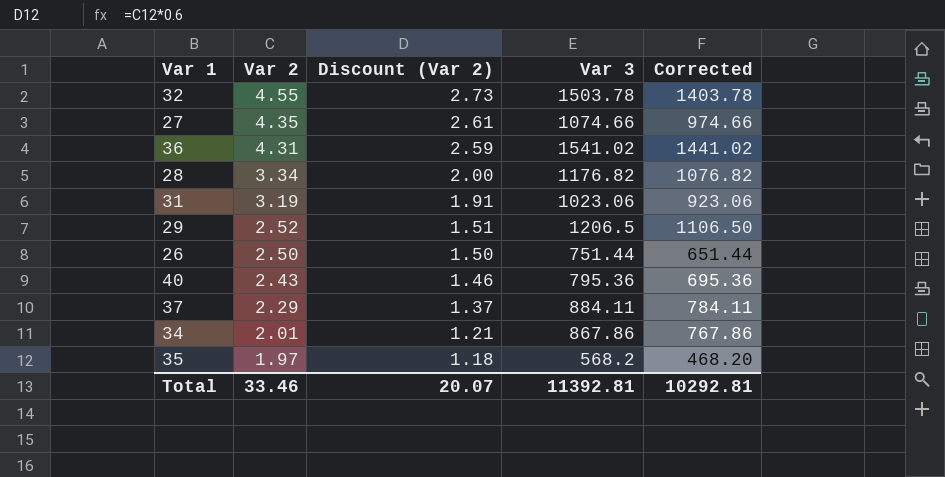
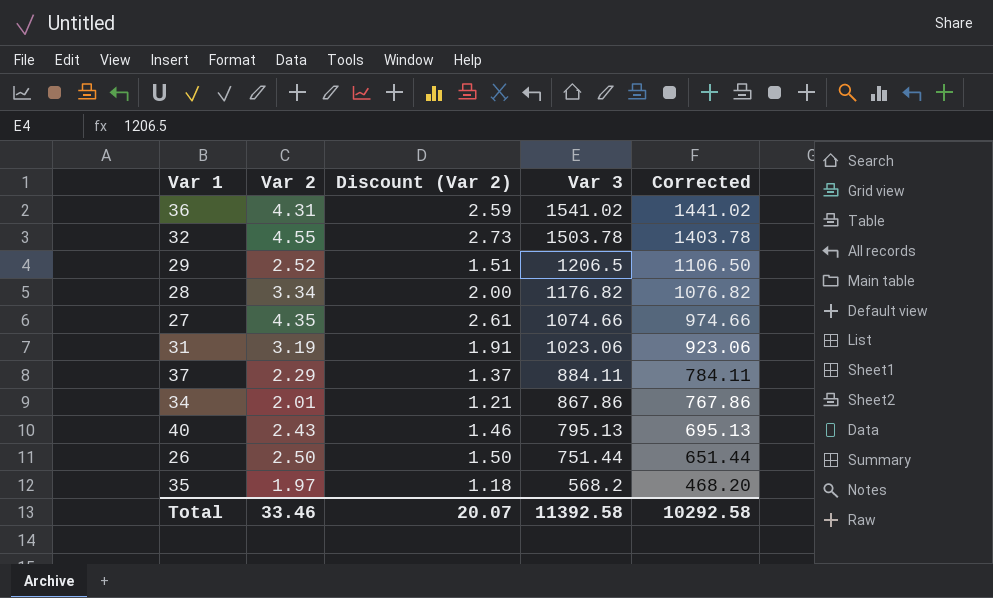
row order: Var 2 descending -> Var 3 descending
40 | Var 3: 795.36 -> 795.13
40 | Corrected: 695.36 -> 695.13
Total | Var 3: 11392.81 -> 11392.58
Total | Corrected: 10292.81 -> 10292.58

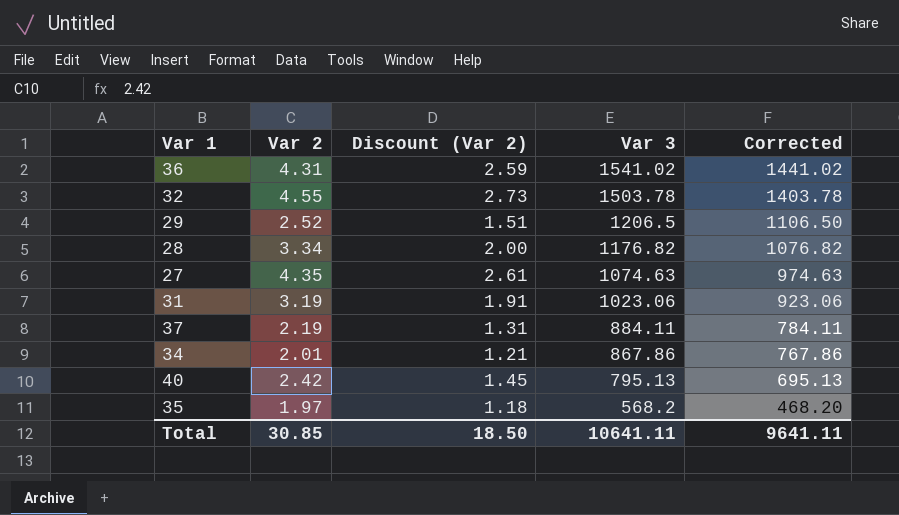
row 26: 2.50 | 1.50 | 751.44 | 651.44 -> none
27 | Var 3: 1074.66 -> 1074.63
27 | Corrected: 974.66 -> 974.63
37 | Var 2: 2.29 -> 2.19
37 | Discount (Var 2): 1.37 -> 1.31
40 | Var 2: 2.43 -> 2.42
40 | Discount (Var 2): 1.46 -> 1.45
Total | Var 2: 33.46 -> 30.85
Total | Discount (Var 2): 20.07 -> 18.50
Total | Var 3: 11392.58 -> 10641.11
Total | Corrected: 10292.58 -> 9641.11

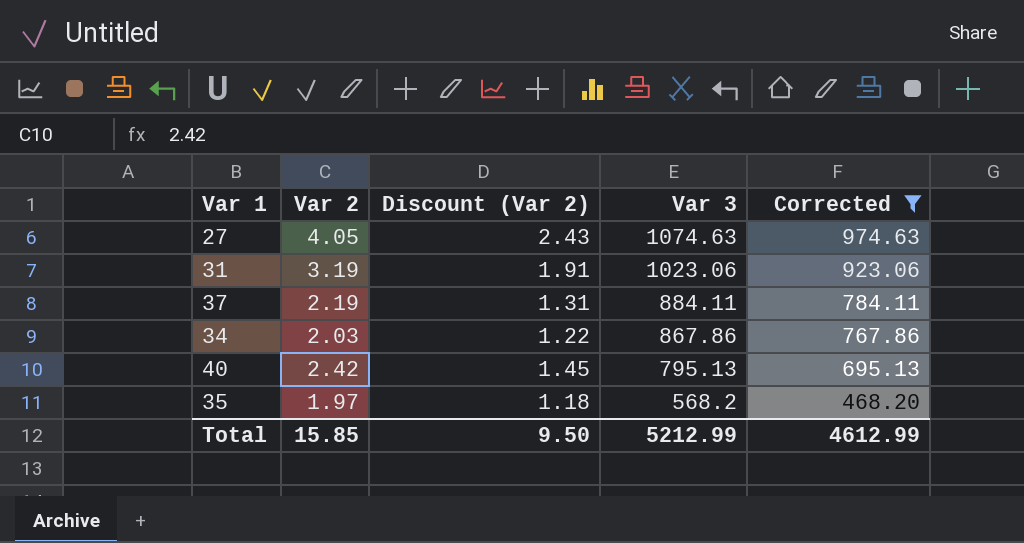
filter: none -> Corrected <= 974.63
27 | Var 2: 4.35 -> 4.05
27 | Discount (Var 2): 2.61 -> 2.43
34 | Var 2: 2.01 -> 2.03
34 | Discount (Var 2): 1.21 -> 1.22
Total | Var 2: 30.85 -> 15.85
Total | Discount (Var 2): 18.50 -> 9.50
Total | Var 3: 10641.11 -> 5212.99
Total | Corrected: 9641.11 -> 4612.99

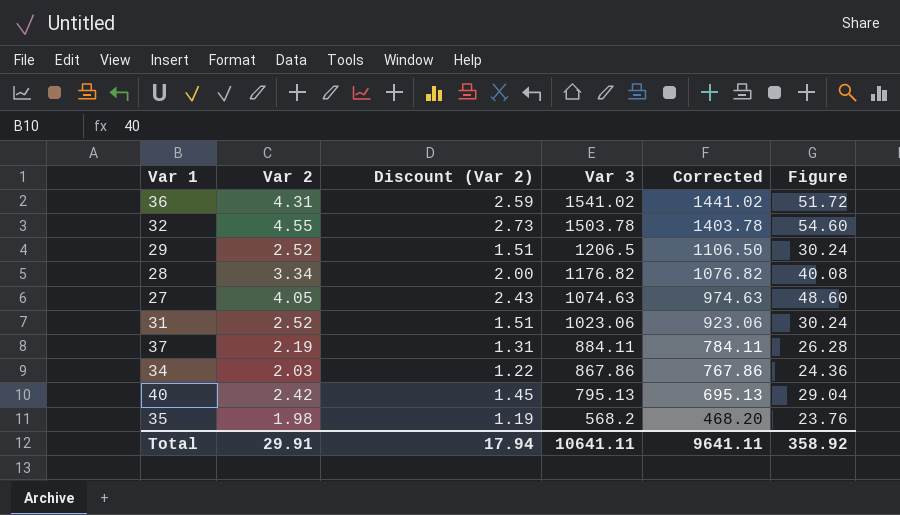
filter: Corrected <= 974.63 -> none
column Figure | formula: none -> [Var 2] * 12
31 | Var 2: 3.19 -> 2.52
31 | Discount (Var 2): 1.91 -> 1.51
35 | Var 2: 1.97 -> 1.98
35 | Discount (Var 2): 1.18 -> 1.19
Total | Var 2: 15.85 -> 29.91
Total | Discount (Var 2): 9.50 -> 17.94
Total | Var 3: 5212.99 -> 10641.11
Total | Corrected: 4612.99 -> 9641.11

